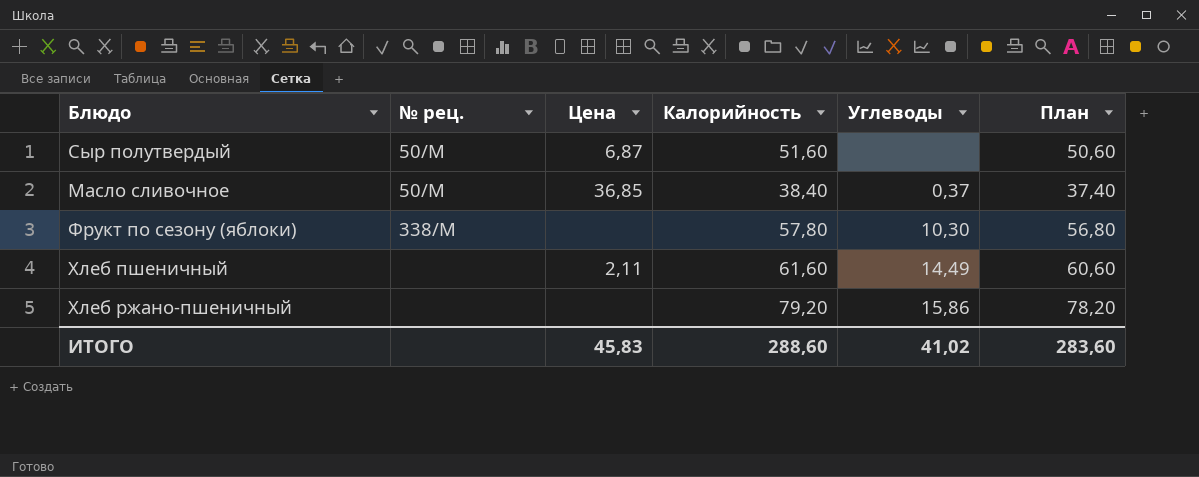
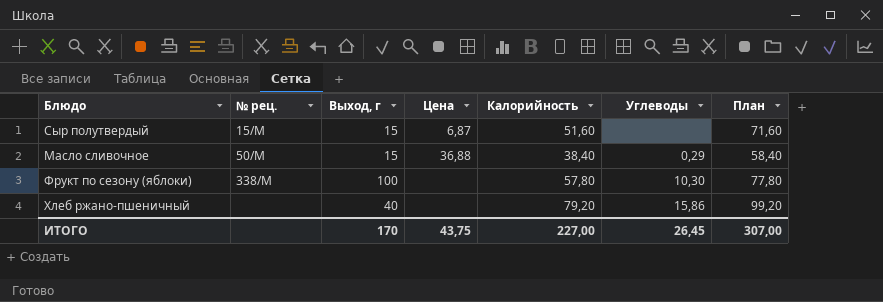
column Выход, г | position: none -> 3
column План | formula: [Калорийность] - 1 -> [Калорийность] + 20
row Хлеб пшеничный: none | 2,11 | 61,60 | 14,49 | 60,60 -> none
Сыр полутвердый | № рец.: 50/М -> 15/М
Масло сливочное | Цена: 36,85 -> 36,88
Масло сливочное | Углеводы: 0,37 -> 0,29
ИТОГО | Цена: 45,83 -> 43,75
ИТОГО | Калорийность: 288,60 -> 227,00
ИТОГО | Углеводы: 41,02 -> 26,45
ИТОГО | План: 283,60 -> 307,00

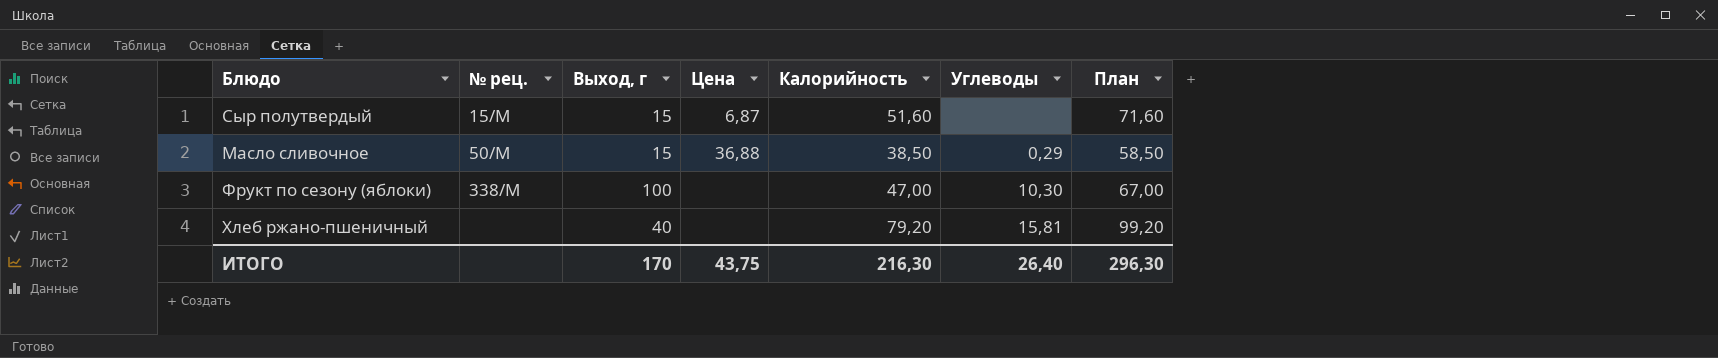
Масло сливочное | Калорийность: 38,40 -> 38,50
Масло сливочное | План: 58,40 -> 58,50
Фрукт по сезону (яблоки) | Калорийность: 57,80 -> 47,00
Фрукт по сезону (яблоки) | План: 77,80 -> 67,00
Хлеб ржано-пшеничный | Углеводы: 15,86 -> 15,81
ИТОГО | Калорийность: 227,00 -> 216,30
ИТОГО | Углеводы: 26,45 -> 26,40
ИТОГО | План: 307,00 -> 296,30

